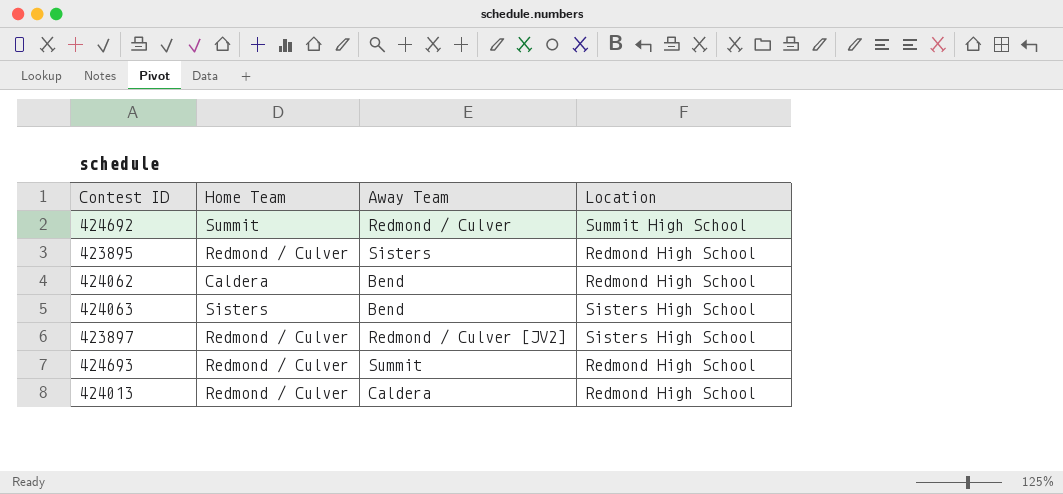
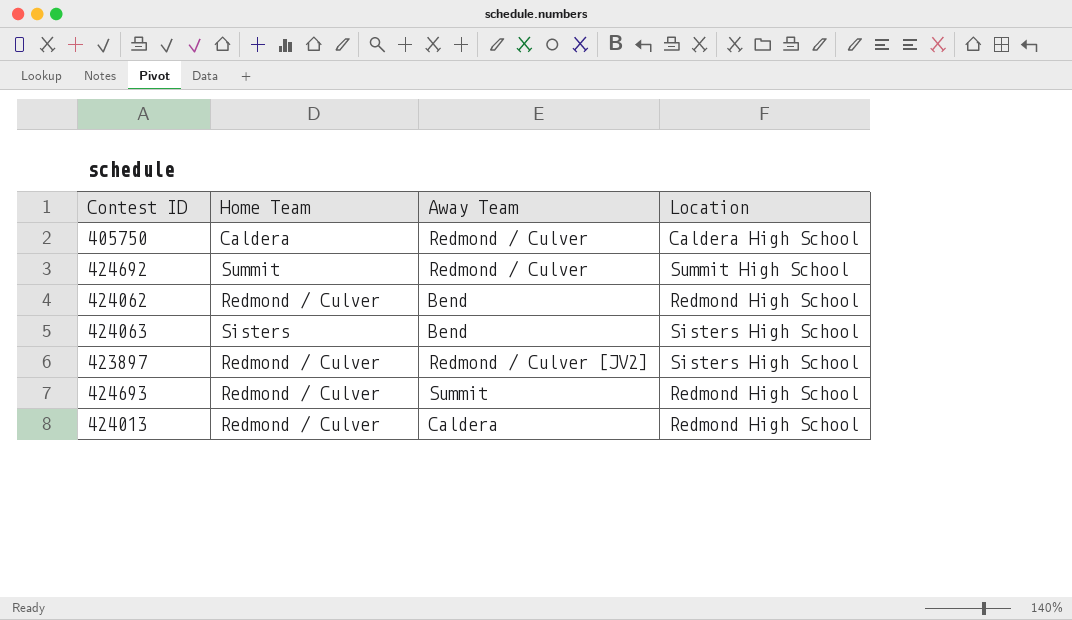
row 423895: Redmond / Culver | Sisters | Redmond High School -> none
row 405750: none -> Caldera | Redmond / Culver | Caldera High School
424062 | Home Team: Caldera -> Redmond / Culver

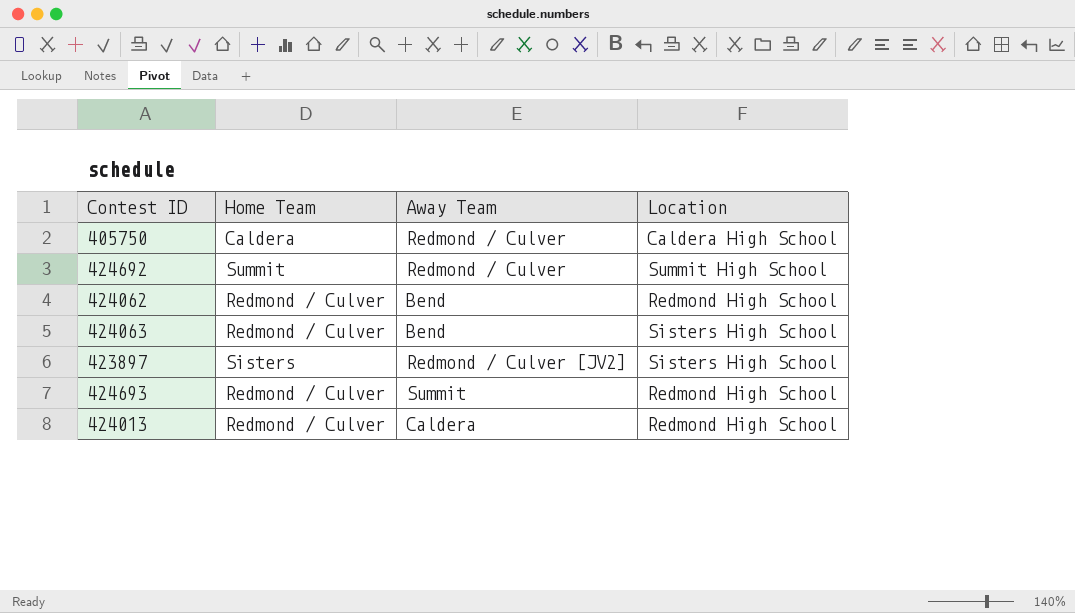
424063 | Home Team: Sisters -> Redmond / Culver
423897 | Home Team: Redmond / Culver -> Sisters

